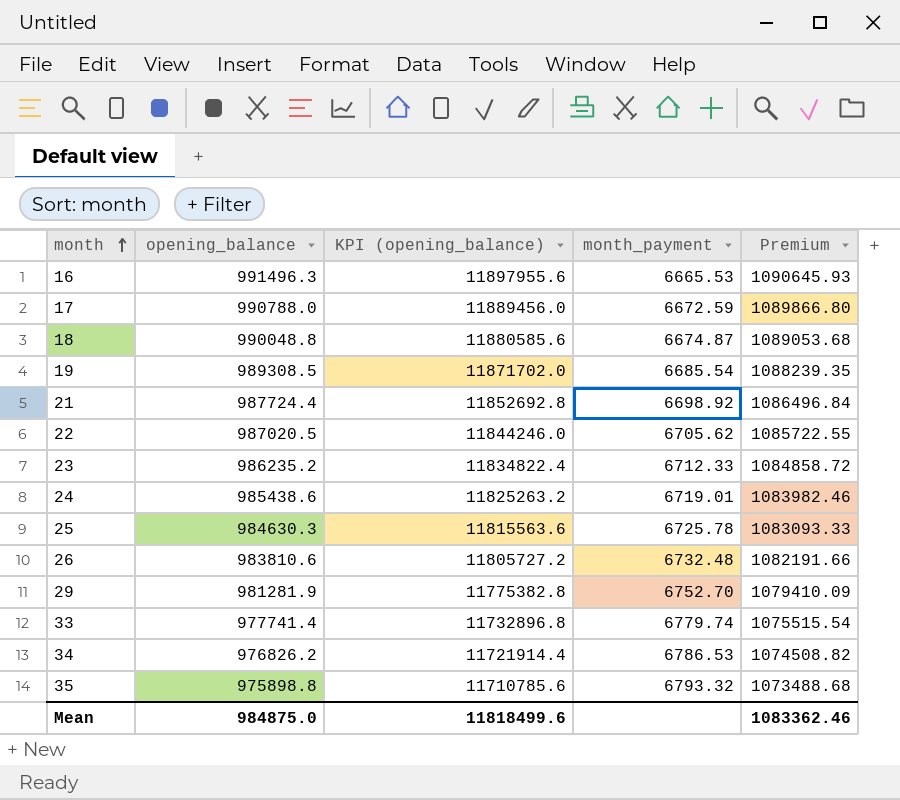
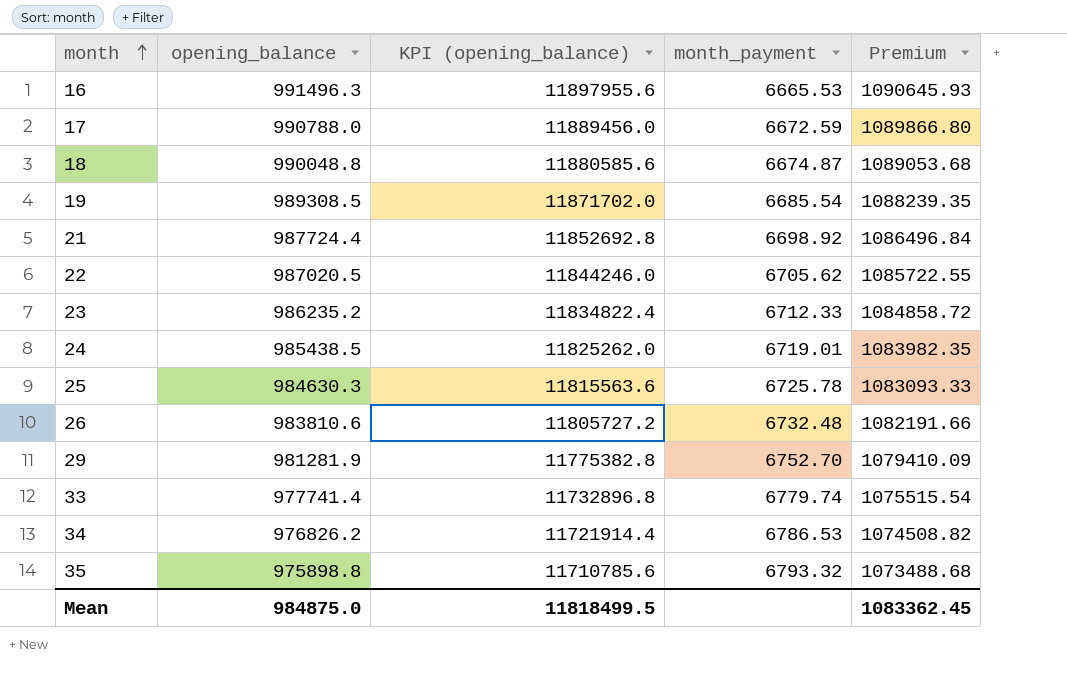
24 | opening_balance: 985438.6 -> 985438.5
24 | KPI (opening_balance): 11825263.2 -> 11825262.0
24 | Premium: 1083982.46 -> 1083982.35
Mean | KPI (opening_balance): 11818499.6 -> 11818499.5
Mean | Premium: 1083362.46 -> 1083362.45

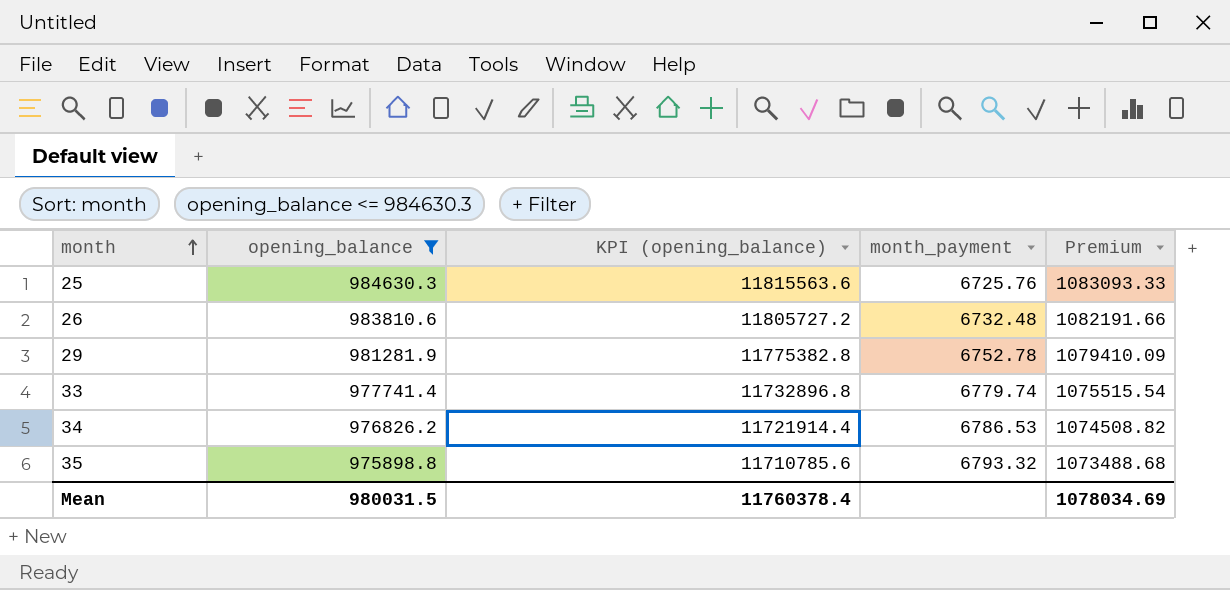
filter: none -> opening_balance <= 984630.3
25 | month_payment: 6725.78 -> 6725.76
29 | month_payment: 6752.70 -> 6752.78
Mean | opening_balance: 984875.0 -> 980031.5
Mean | KPI (opening_balance): 11818499.5 -> 11760378.4
Mean | Premium: 1083362.45 -> 1078034.69

